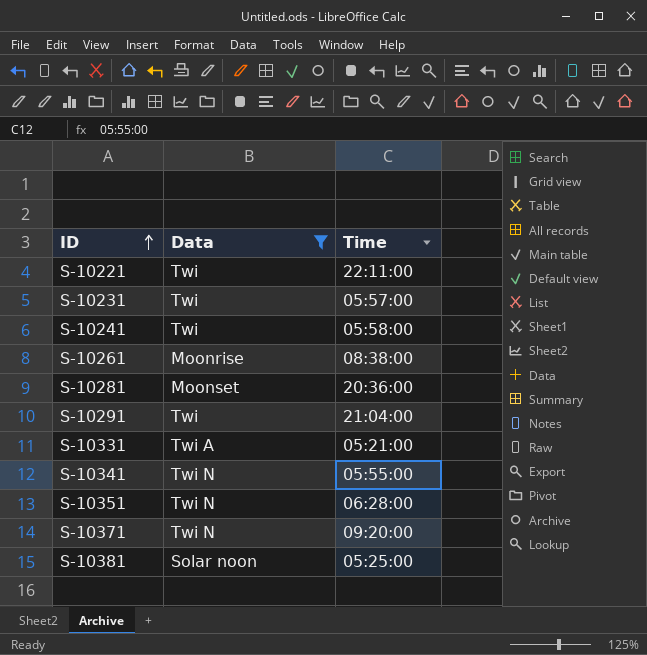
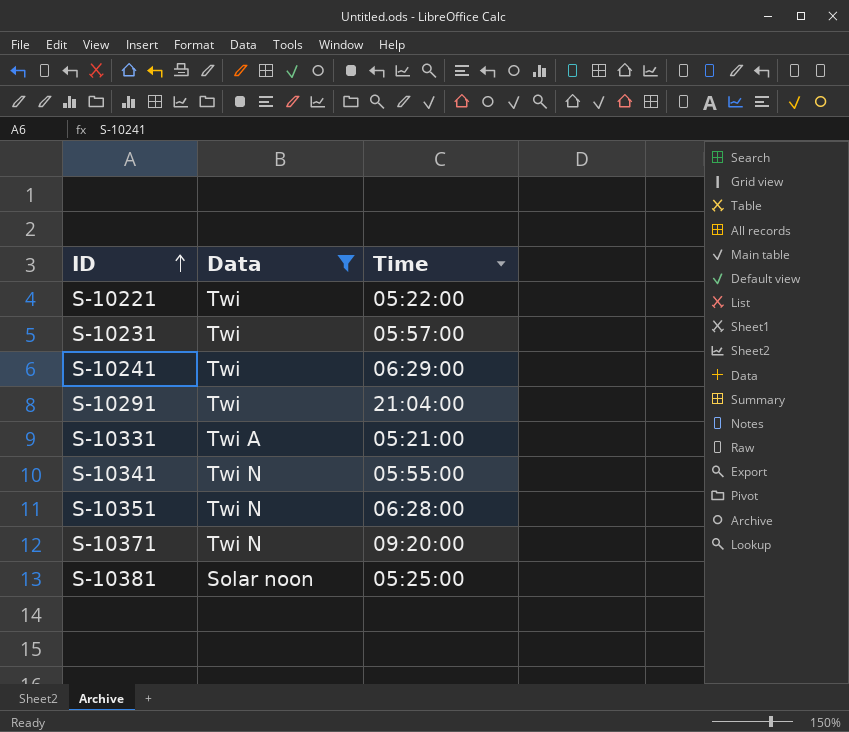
row S-10261: Moonrise | 08:38:00 -> none
row S-10281: Moonset | 20:36:00 -> none
S-10221 | Time: 22:11:00 -> 05:22:00
S-10241 | Time: 05:58:00 -> 06:29:00

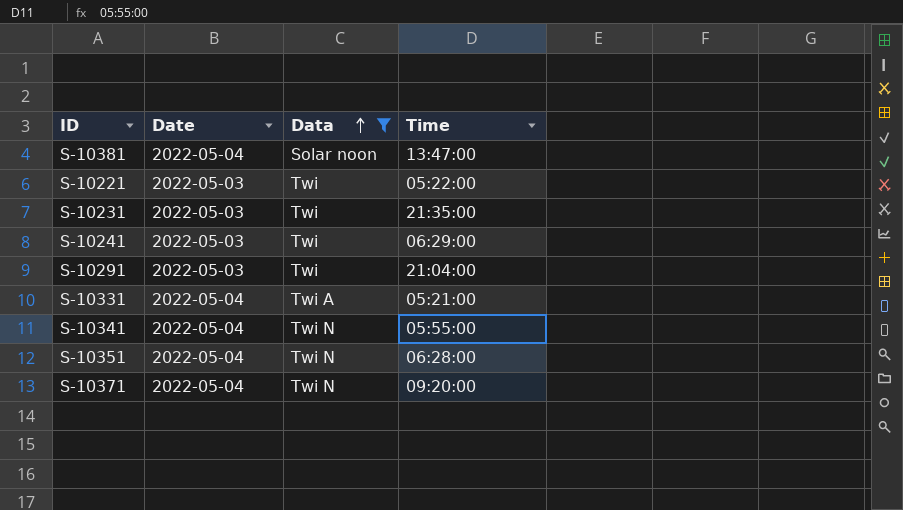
row order: ID ascending -> Data ascending
column Date | position: none -> 2
S-10381 | Time: 05:25:00 -> 13:47:00
S-10231 | Time: 05:57:00 -> 21:35:00

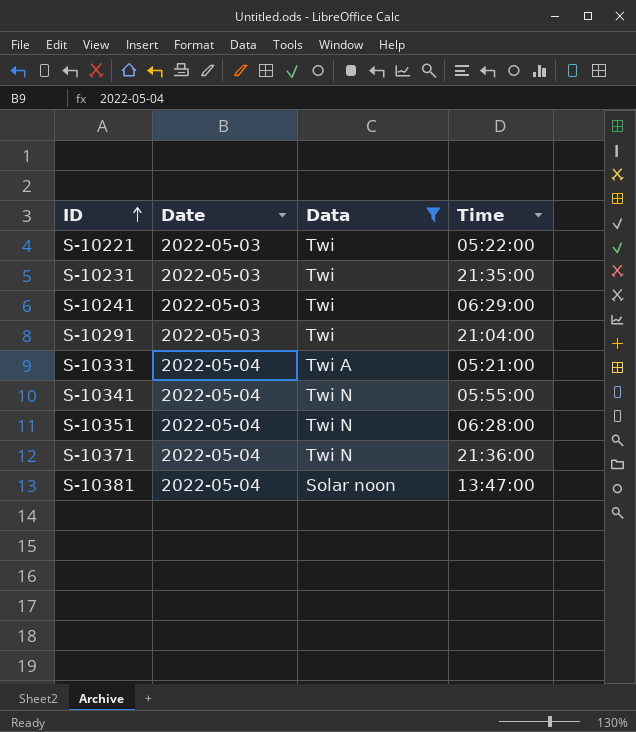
row order: Data ascending -> ID ascending
S-10371 | Time: 09:20:00 -> 21:36:00

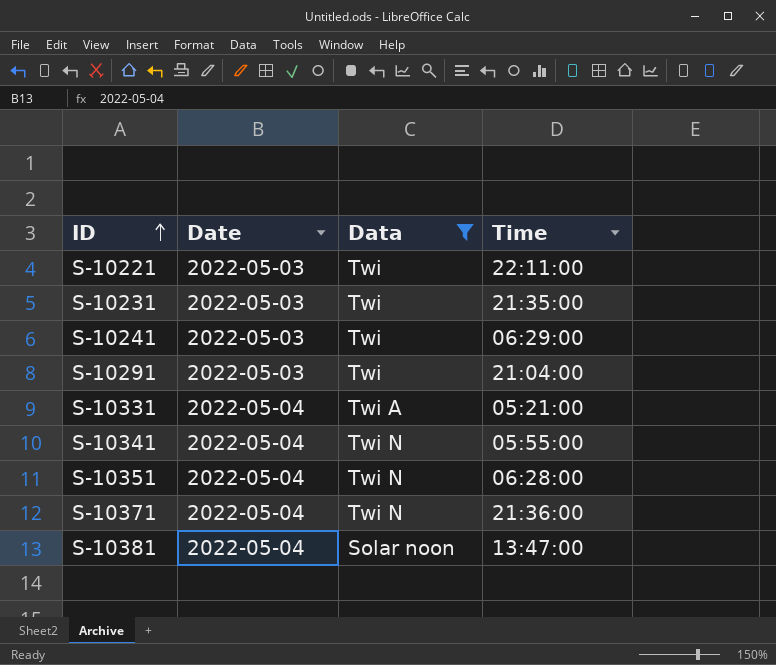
S-10221 | Time: 05:22:00 -> 22:11:00

